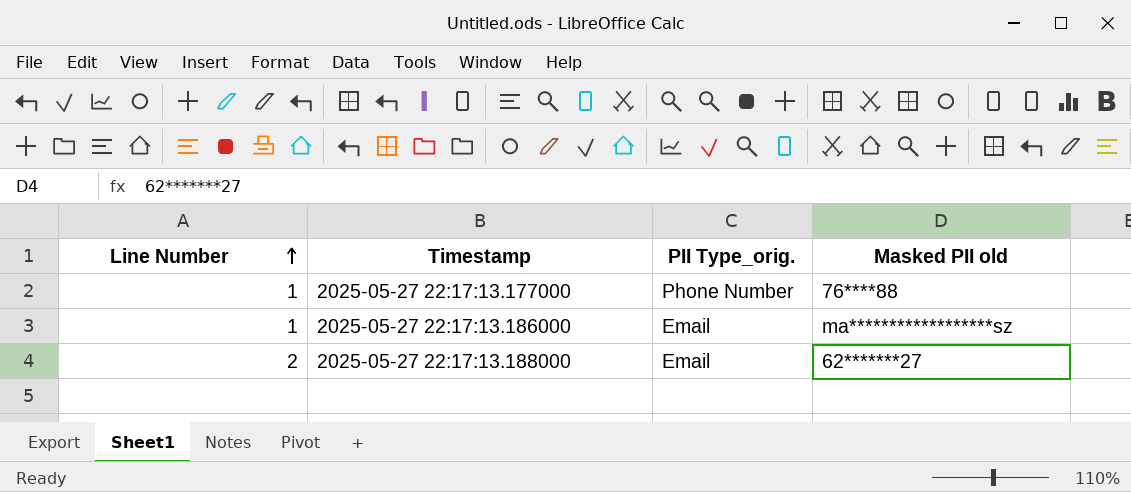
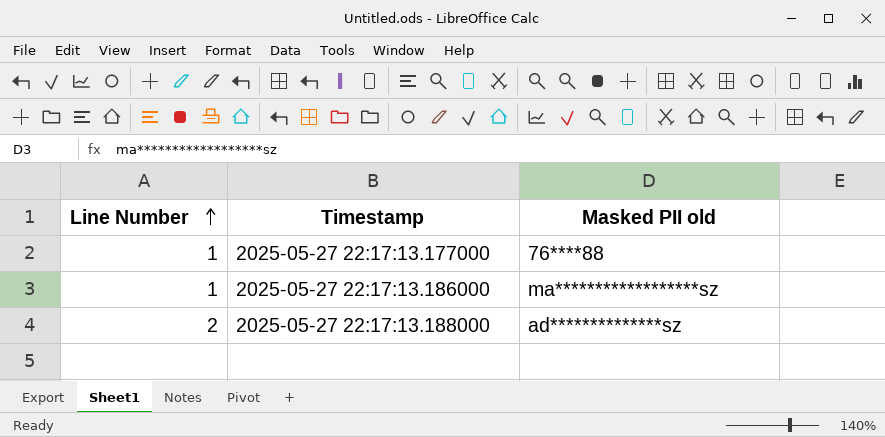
column PII Type_orig. | position: 3 -> none
2025-05-27 22:17:13.188000 | Masked PII old: 62*******27 -> ad**************sz

